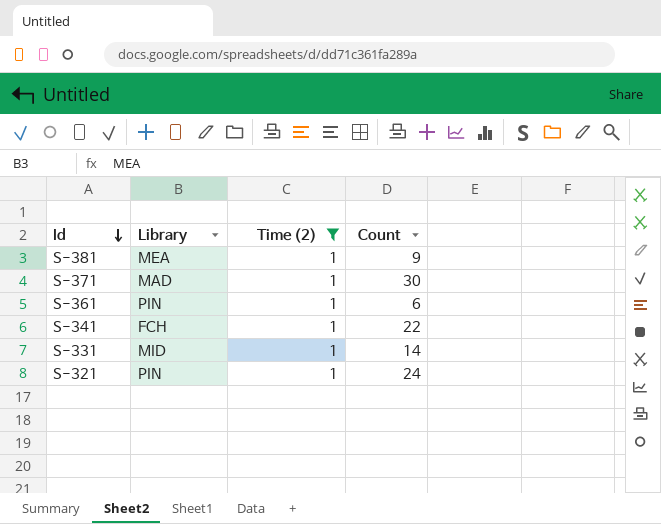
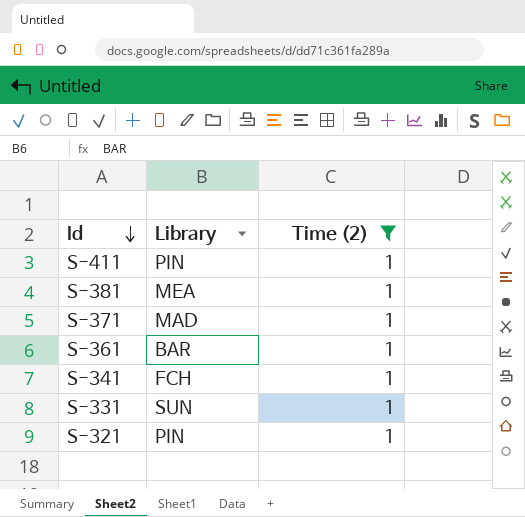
column Count | position: 4 -> none
row S-411: none -> PIN | 1
S-361 | Library: PIN -> BAR
S-331 | Library: MID -> SUN

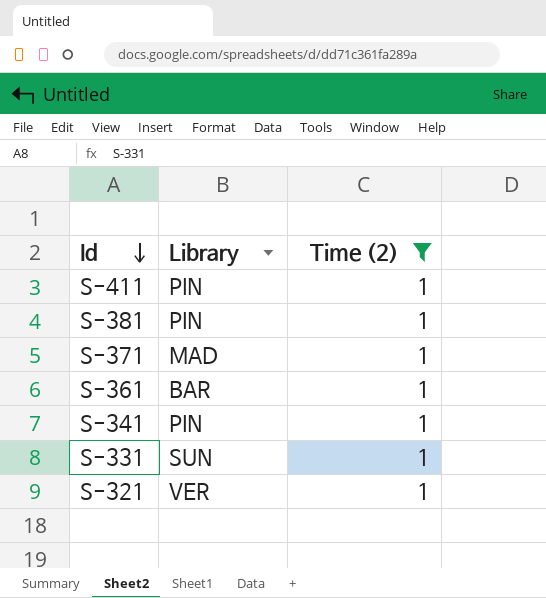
S-381 | Library: MEA -> PIN
S-341 | Library: FCH -> PIN
S-321 | Library: PIN -> VER

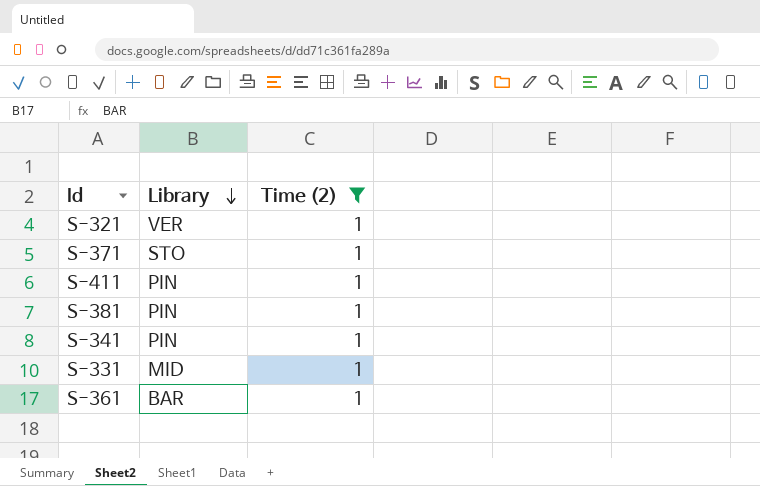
row order: Id descending -> Library descending
S-371 | Library: MAD -> STO
S-331 | Library: SUN -> MID

